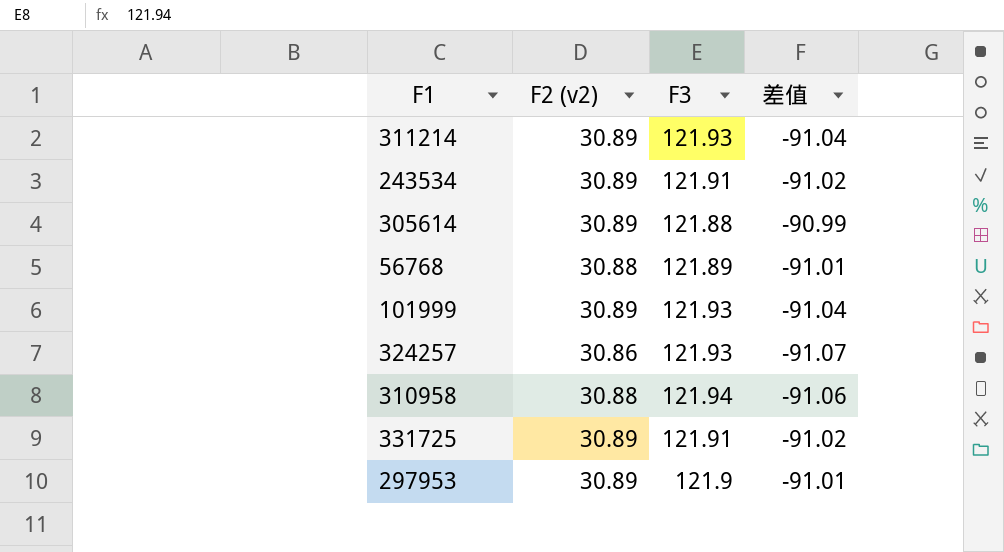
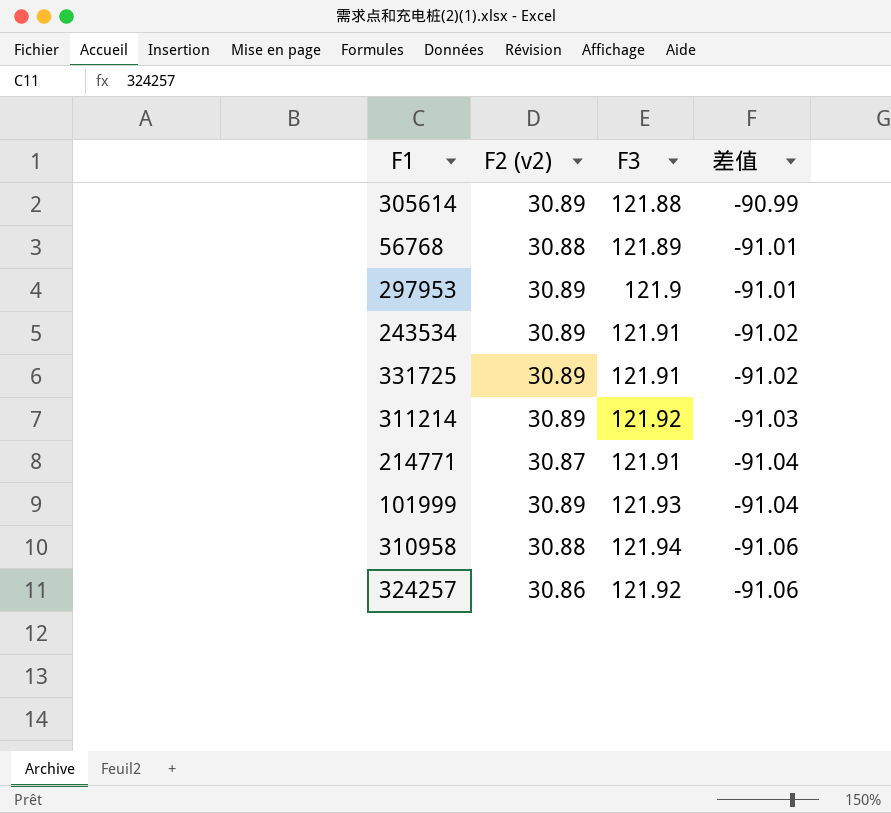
row order: none -> 差值 descending
311214 | F3: 121.93 -> 121.92
311214 | 差值: -91.04 -> -91.03
row 214771: none -> 30.87 | 121.91 | -91.04
324257 | F3: 121.93 -> 121.92
324257 | 差值: -91.07 -> -91.06

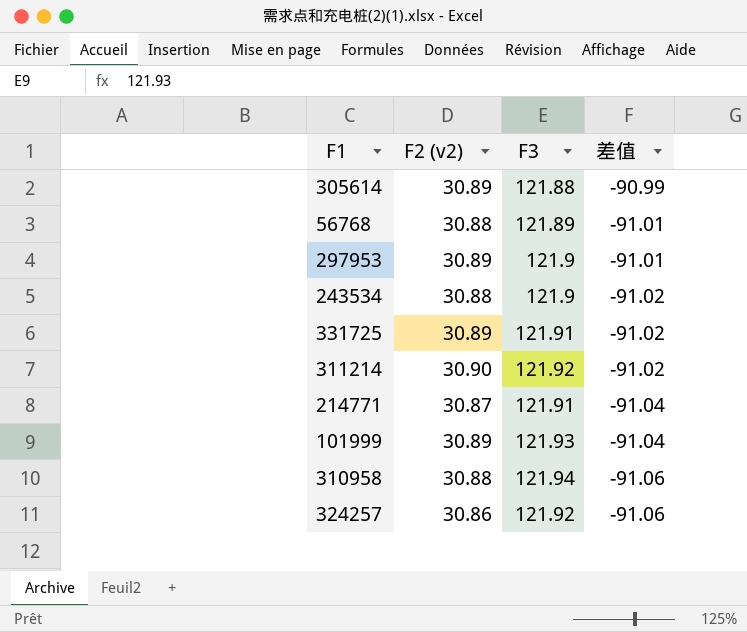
243534 | F2 (v2): 30.89 -> 30.88
243534 | F3: 121.91 -> 121.9
311214 | F2 (v2): 30.89 -> 30.90
311214 | 差值: -91.03 -> -91.02

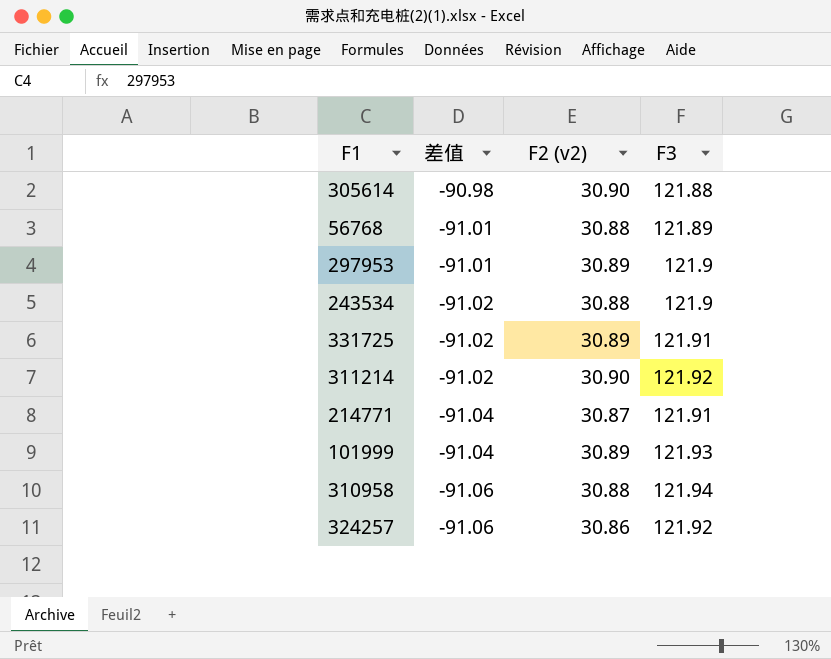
column 差值 | position: 4 -> 2
305614 | 差值: -90.99 -> -90.98
305614 | F2 (v2): 30.89 -> 30.90

